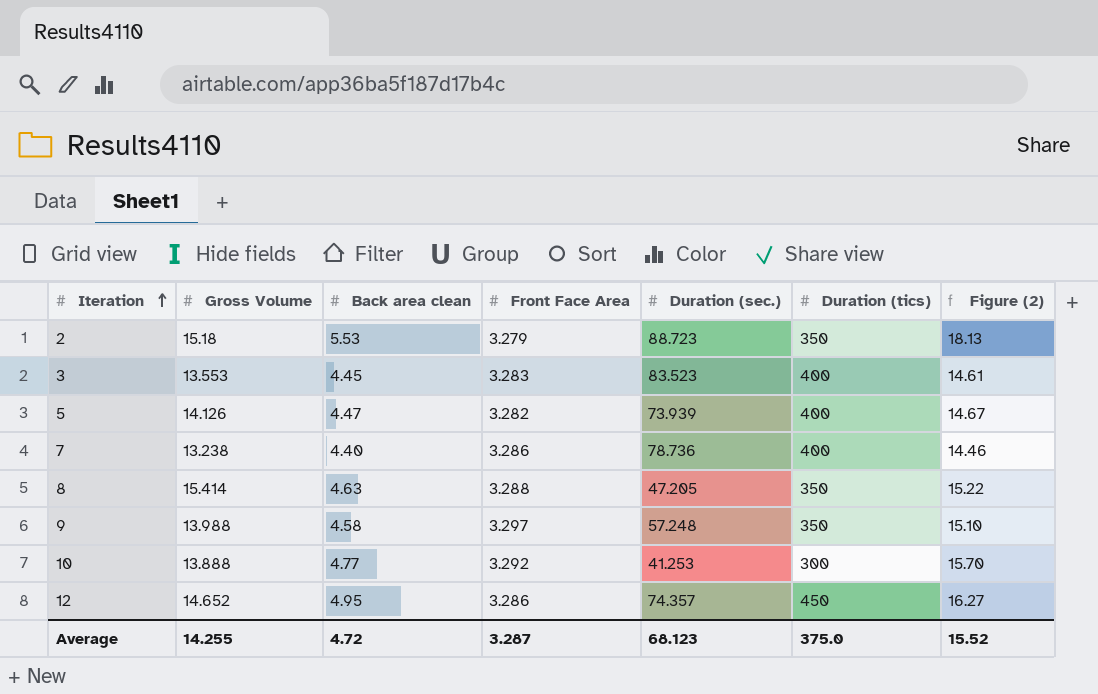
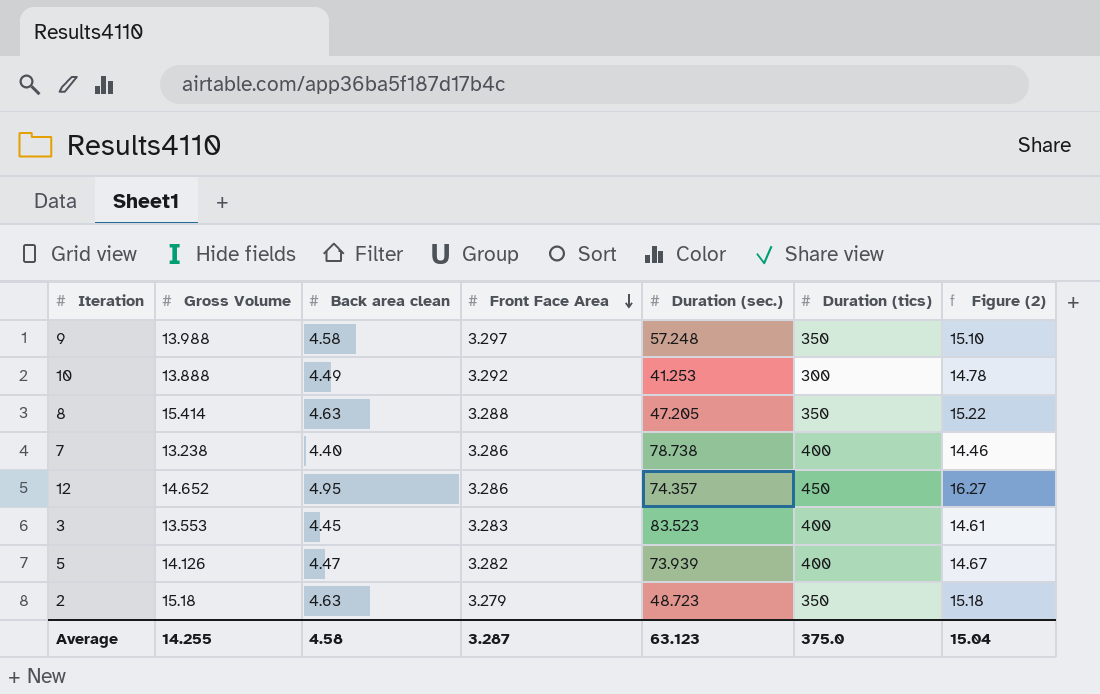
row order: Iteration ascending -> Front Face Area descending
10 | Back area clean: 4.77 -> 4.49
10 | Figure (2): 15.70 -> 14.78
7 | Duration (sec.): 78.736 -> 78.738
2 | Back area clean: 5.53 -> 4.63
2 | Duration (sec.): 88.723 -> 48.723
2 | Figure (2): 18.13 -> 15.18
Average | Back area clean: 4.72 -> 4.58
Average | Duration (sec.): 68.123 -> 63.123
Average | Figure (2): 15.52 -> 15.04

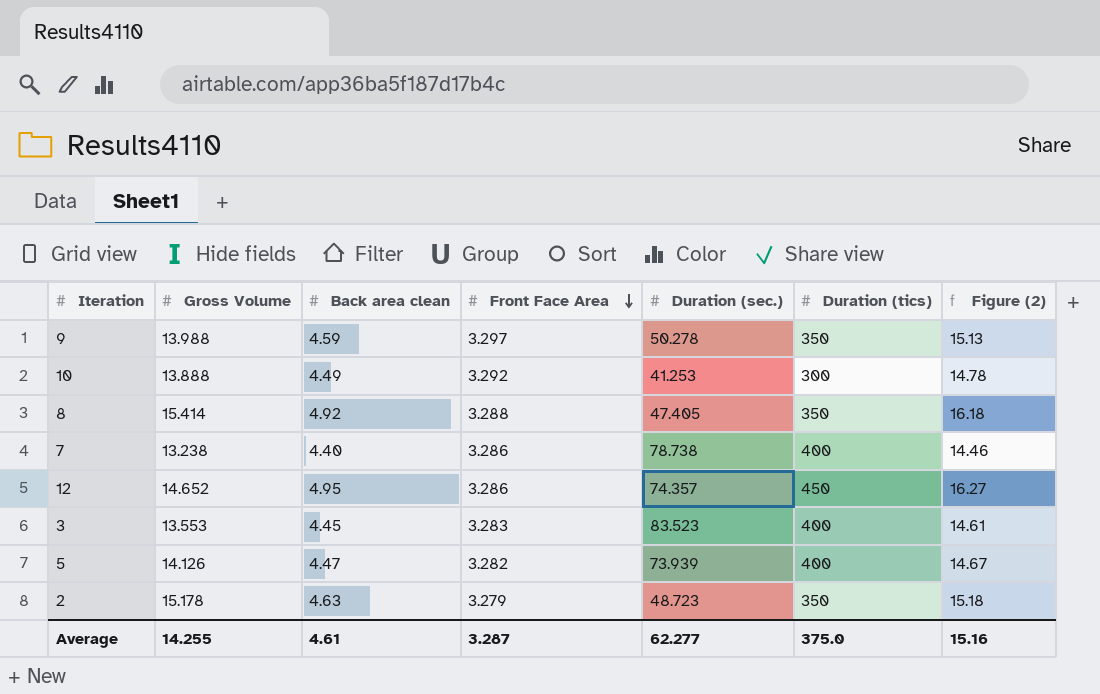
9 | Back area clean: 4.58 -> 4.59
9 | Duration (sec.): 57.248 -> 50.278
9 | Figure (2): 15.10 -> 15.13
8 | Back area clean: 4.63 -> 4.92
8 | Duration (sec.): 47.205 -> 47.405
8 | Figure (2): 15.22 -> 16.18
2 | Gross Volume: 15.18 -> 15.178
Average | Back area clean: 4.58 -> 4.61
Average | Duration (sec.): 63.123 -> 62.277
Average | Figure (2): 15.04 -> 15.16

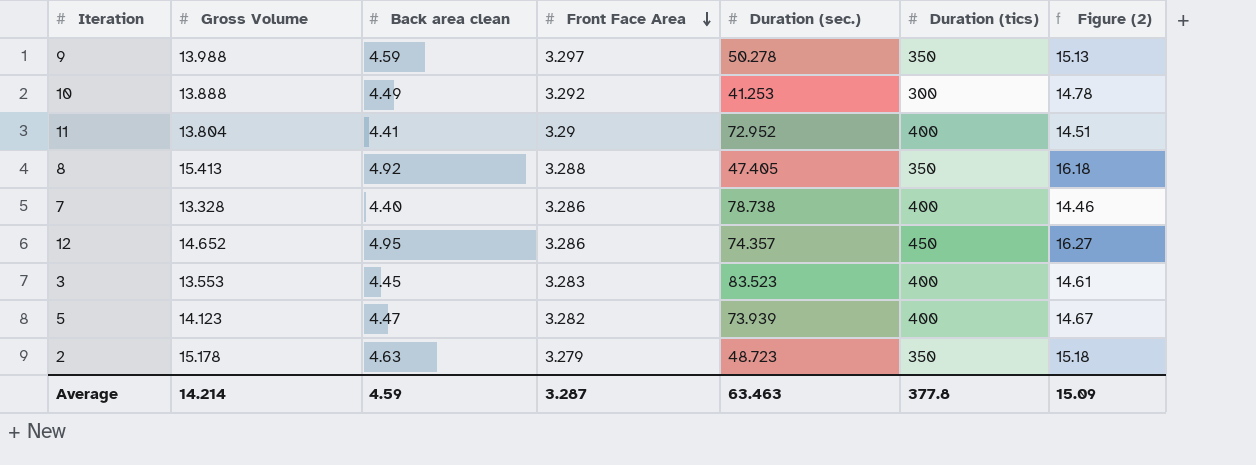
row 11: none -> 13.804 | 4.41 | 3.29 | 72.952 | 400 | 14.51
8 | Gross Volume: 15.414 -> 15.413
7 | Gross Volume: 13.238 -> 13.328
5 | Gross Volume: 14.126 -> 14.123
Average | Gross Volume: 14.255 -> 14.214
Average | Back area clean: 4.61 -> 4.59
Average | Duration (sec.): 62.277 -> 63.463
Average | Duration (tics): 375.0 -> 377.8
Average | Figure (2): 15.16 -> 15.09

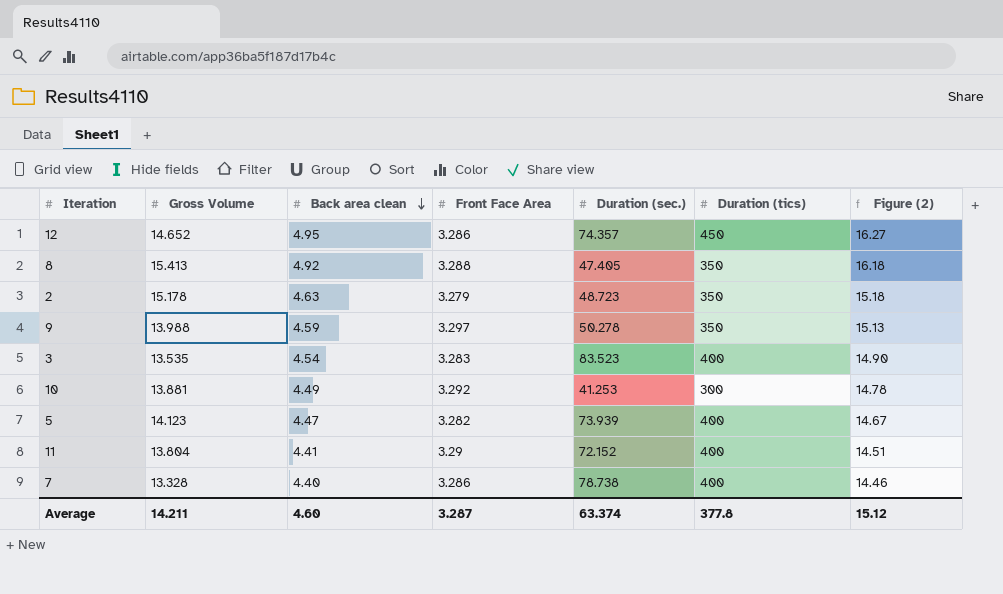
row order: Front Face Area descending -> Back area clean descending
3 | Gross Volume: 13.553 -> 13.535
3 | Back area clean: 4.45 -> 4.54
3 | Figure (2): 14.61 -> 14.90
10 | Gross Volume: 13.888 -> 13.881
11 | Duration (sec.): 72.952 -> 72.152
Average | Gross Volume: 14.214 -> 14.211
Average | Back area clean: 4.59 -> 4.60
Average | Duration (sec.): 63.463 -> 63.374
Average | Figure (2): 15.09 -> 15.12

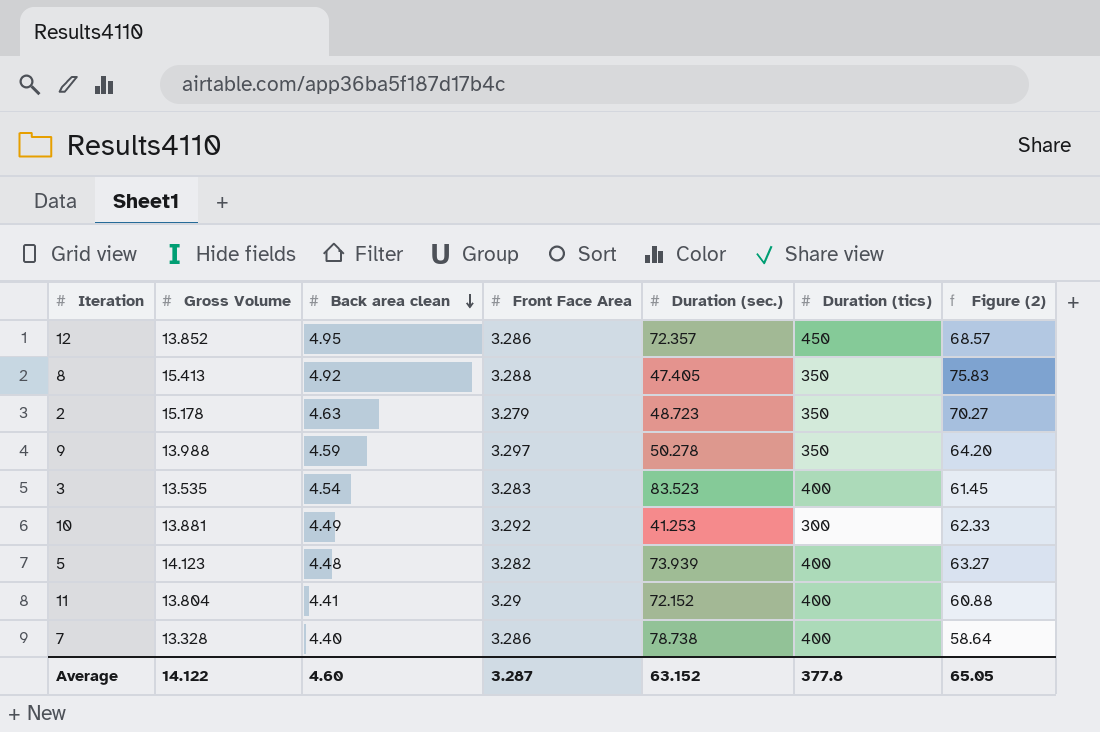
column Figure (2) | formula: [Back area clean] * [Front Face Area] -> [Gross Volume] * [Back area clean]
12 | Gross Volume: 14.652 -> 13.852
12 | Duration (sec.): 74.357 -> 72.357
5 | Back area clean: 4.47 -> 4.48
Average | Gross Volume: 14.211 -> 14.122
Average | Duration (sec.): 63.374 -> 63.152
Average | Figure (2): 15.12 -> 65.05

